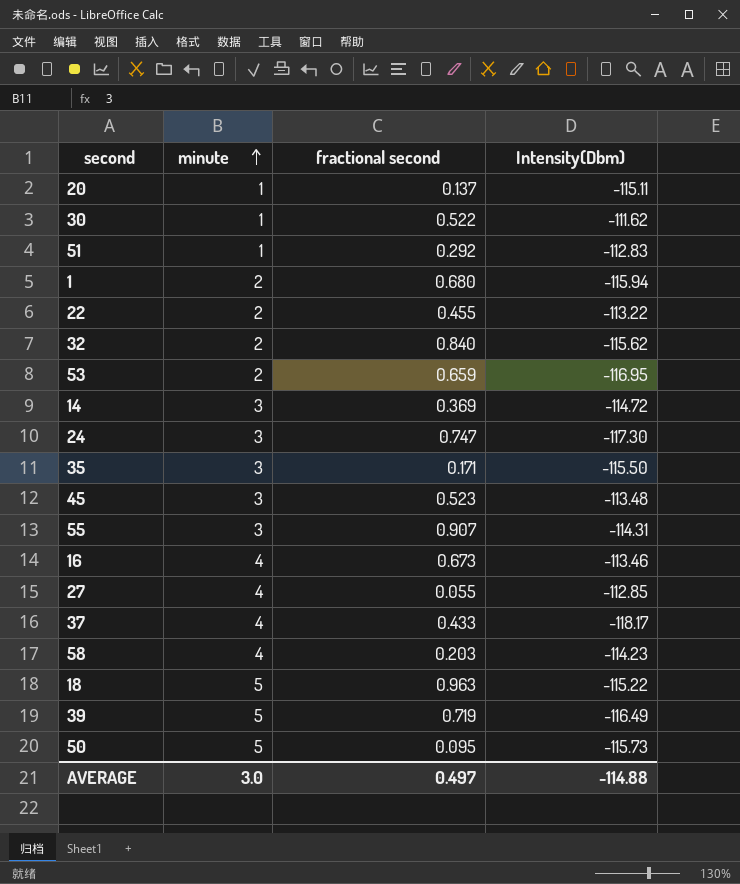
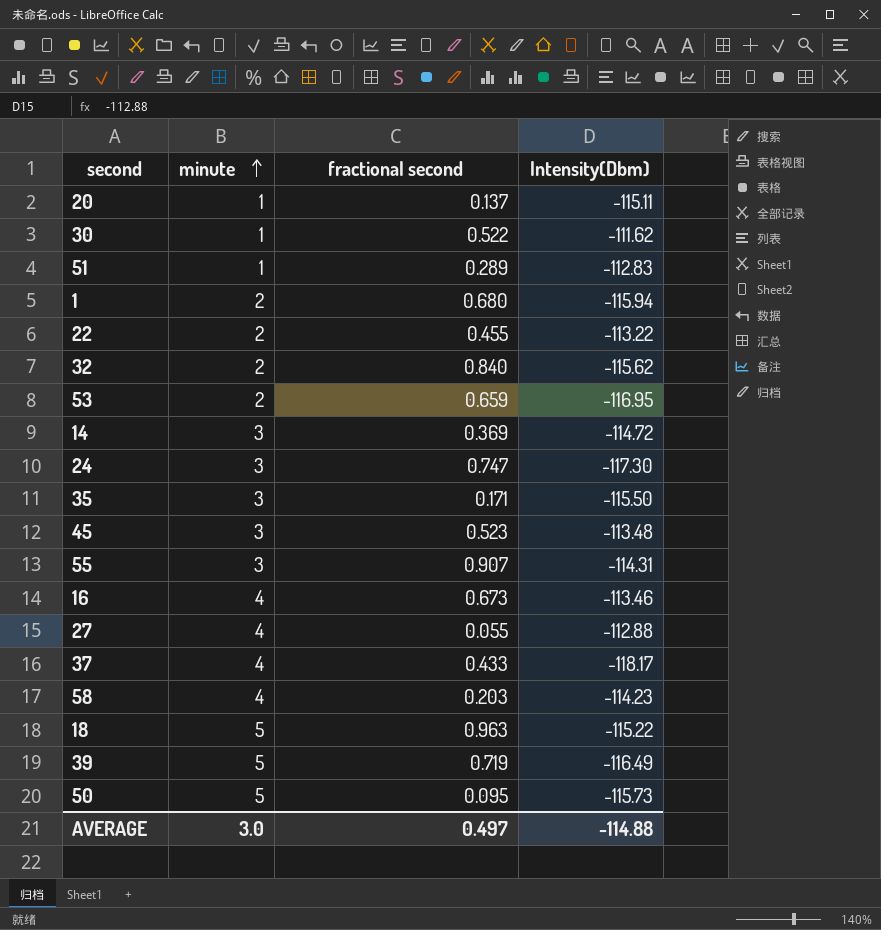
51 | fractional second: 0.292 -> 0.289
27 | Intensity(Dbm): -112.85 -> -112.88

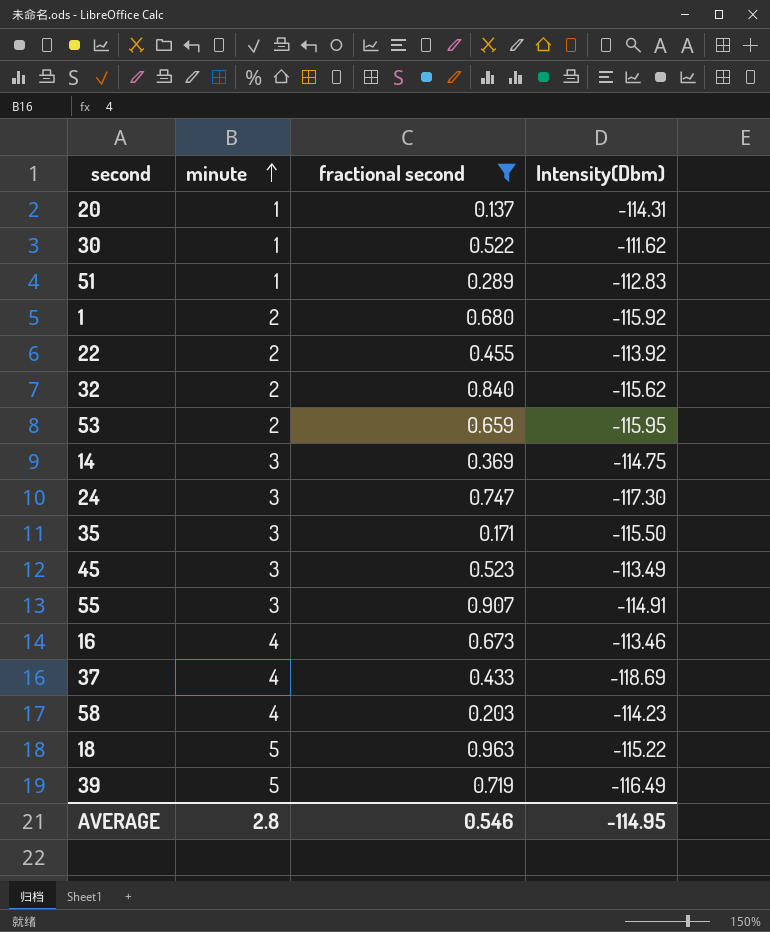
filter: none -> fractional second >= 0.137
20 | Intensity(Dbm): -115.11 -> -114.31
1 | Intensity(Dbm): -115.94 -> -115.92
22 | Intensity(Dbm): -113.22 -> -113.92
53 | Intensity(Dbm): -116.95 -> -115.95
14 | Intensity(Dbm): -114.72 -> -114.75
45 | Intensity(Dbm): -113.48 -> -113.49
55 | Intensity(Dbm): -114.31 -> -114.91
37 | Intensity(Dbm): -118.17 -> -118.69
AVERAGE | minute: 3.0 -> 2.8
AVERAGE | fractional second: 0.497 -> 0.546
AVERAGE | Intensity(Dbm): -114.88 -> -114.95

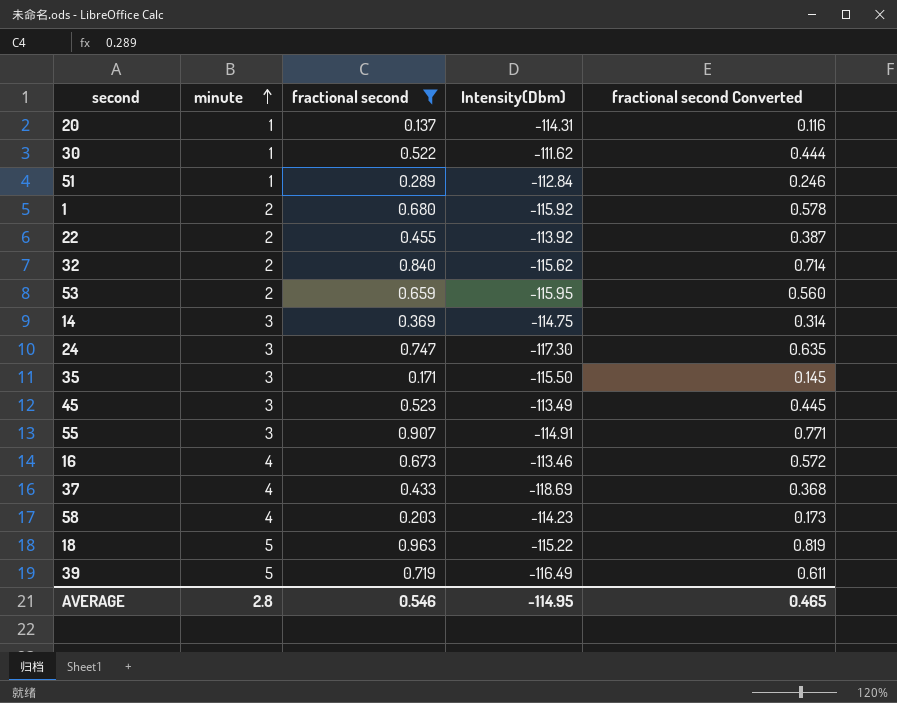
column fractional second Converted | formula: none -> [fractional second] * 0.85
51 | Intensity(Dbm): -112.83 -> -112.84

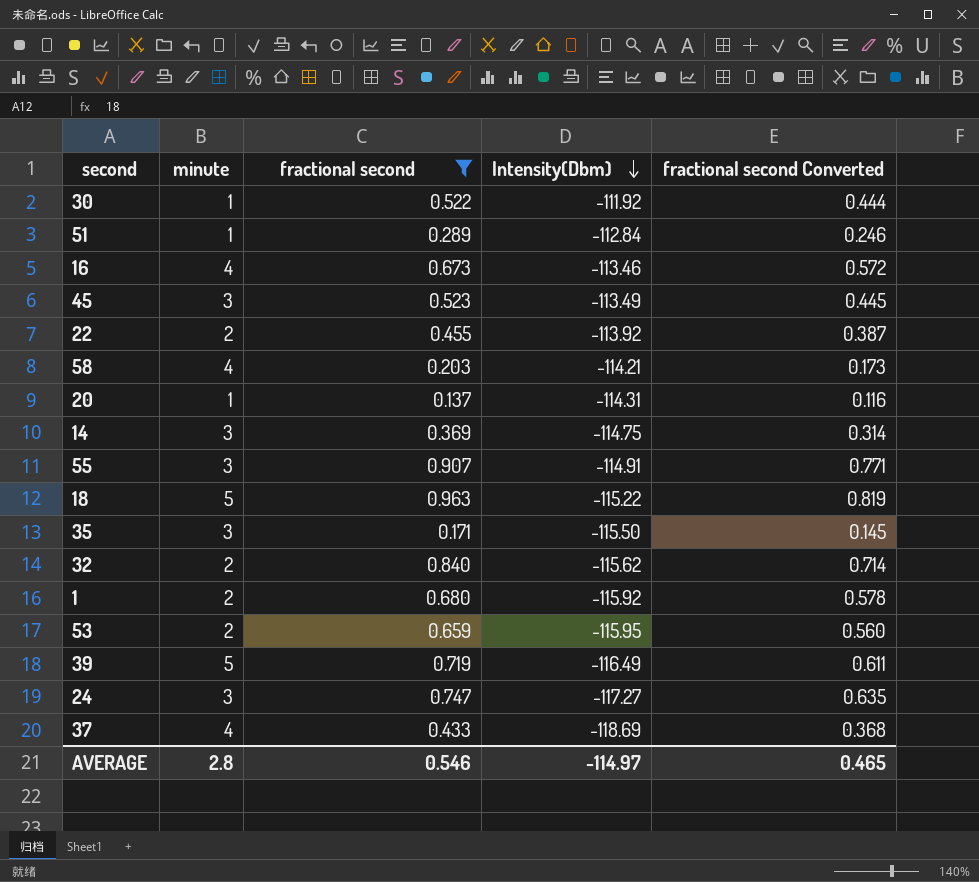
row order: minute ascending -> Intensity(Dbm) descending
30 | Intensity(Dbm): -111.62 -> -111.92
58 | Intensity(Dbm): -114.23 -> -114.21
24 | Intensity(Dbm): -117.30 -> -117.27
AVERAGE | Intensity(Dbm): -114.95 -> -114.97

